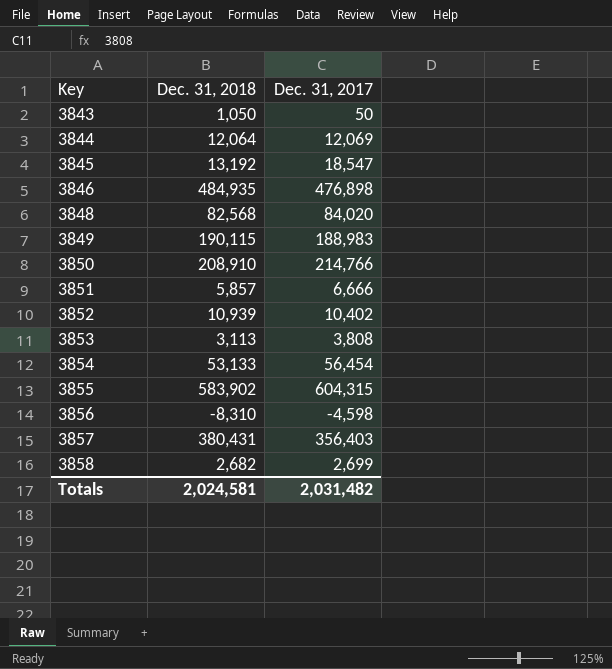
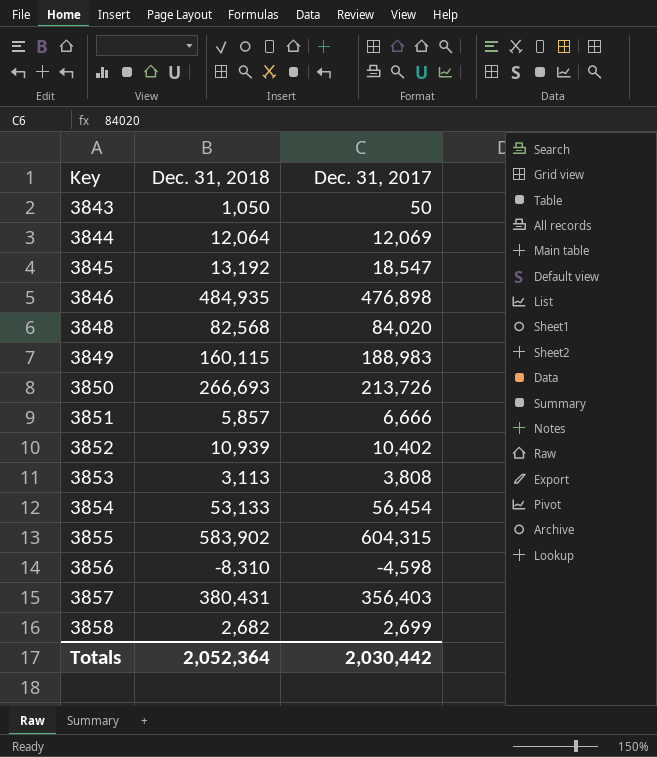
3849 | Dec. 31, 2018: 190,115 -> 160,115
3850 | Dec. 31, 2018: 208,910 -> 266,693
3850 | Dec. 31, 2017: 214,766 -> 213,726
Totals | Dec. 31, 2018: 2,024,581 -> 2,052,364
Totals | Dec. 31, 2017: 2,031,482 -> 2,030,442

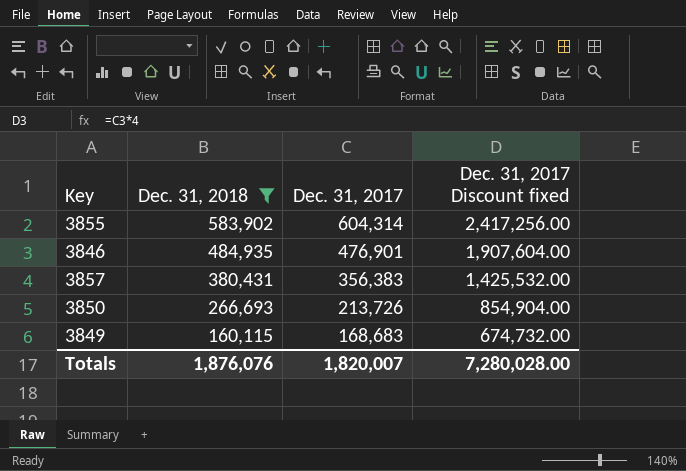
filter: none -> Dec. 31, 2018 >= 160,115
row order: Key ascending -> Dec. 31, 2018 descending
column Dec. 31, 2017 Discount fixed | formula: none -> [Dec. 31, 2017] * 4
3855 | Dec. 31, 2017: 604,315 -> 604,314
3846 | Dec. 31, 2017: 476,898 -> 476,901
3857 | Dec. 31, 2017: 356,403 -> 356,383
3849 | Dec. 31, 2017: 188,983 -> 168,683
Totals | Dec. 31, 2018: 2,052,364 -> 1,876,076
Totals | Dec. 31, 2017: 2,030,442 -> 1,820,007

